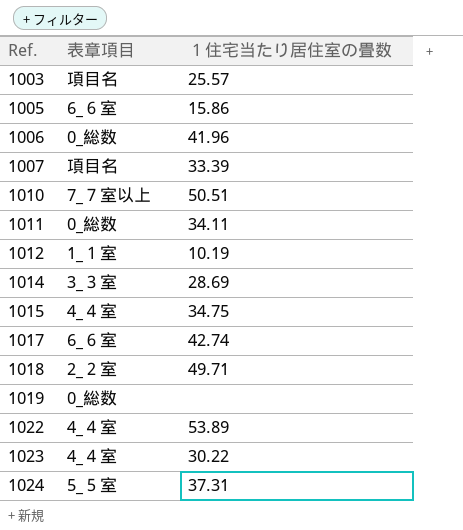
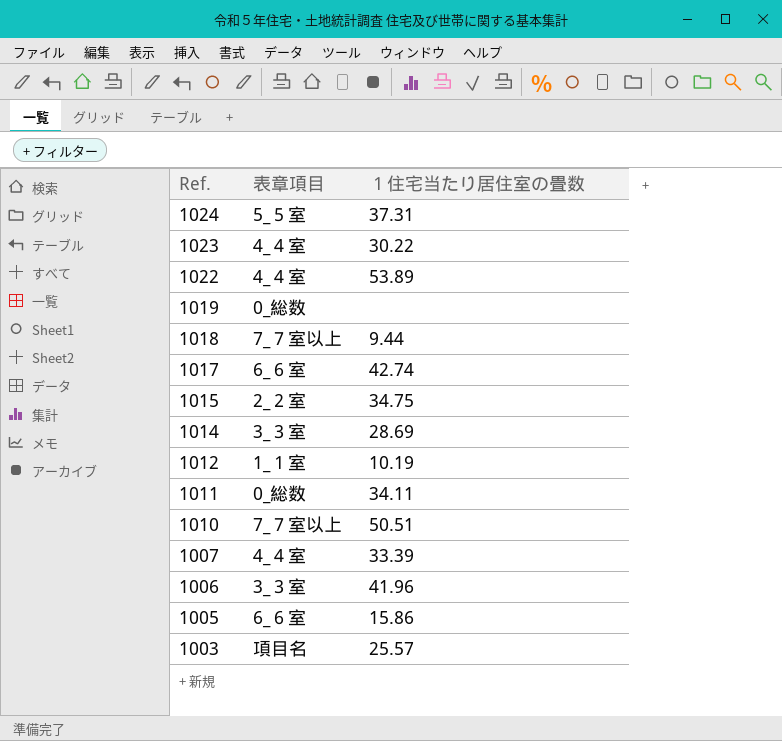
row order: Ref. ascending -> Ref. descending
1018 | 表章項目: 2_２室 -> 7_７室以上
1018 | １住宅当たり居住室の畳数: 49.71 -> 9.44
1015 | 表章項目: 4_４室 -> 2_２室
1007 | 表章項目: 項目名 -> 4_４室
1006 | 表章項目: 0_総数 -> 3_３室

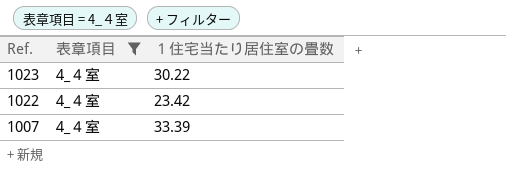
filter: none -> 表章項目 = 4_４室
1022 | １住宅当たり居住室の畳数: 53.89 -> 23.42

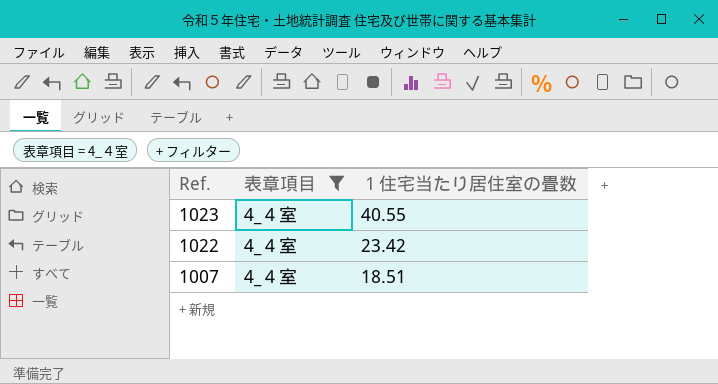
1023 | １住宅当たり居住室の畳数: 30.22 -> 40.55
1007 | １住宅当たり居住室の畳数: 33.39 -> 18.51

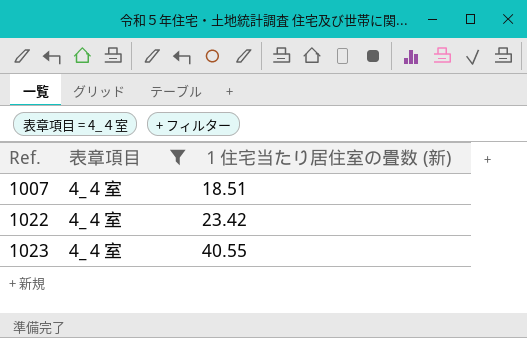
row order: Ref. descending -> Ref. ascending
column name: １住宅当たり居住室の畳数 -> １住宅当たり居住室の畳数 (新)

